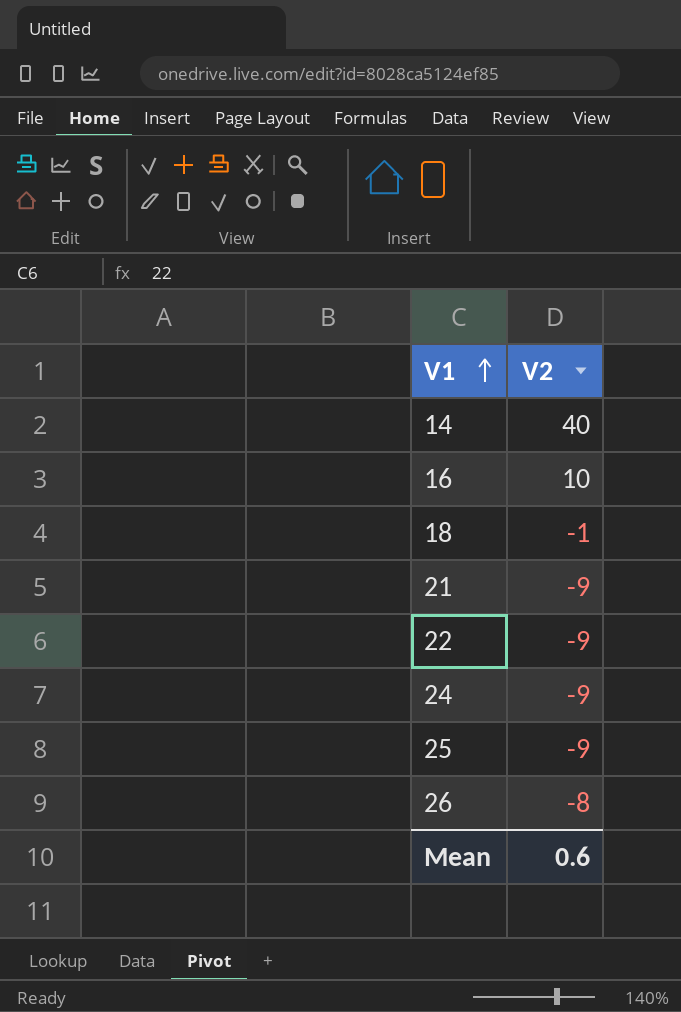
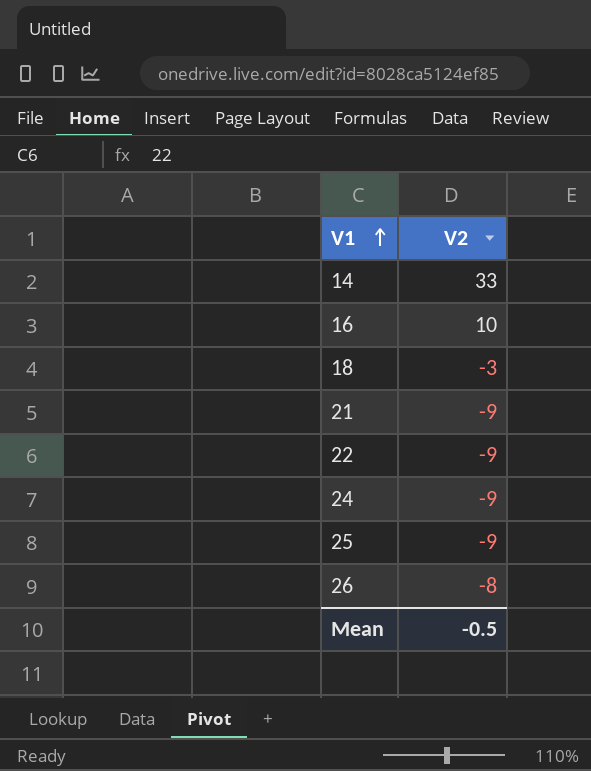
14 | V2: 40 -> 33
18 | V2: -1 -> -3
Mean | V2: 0.6 -> -0.5

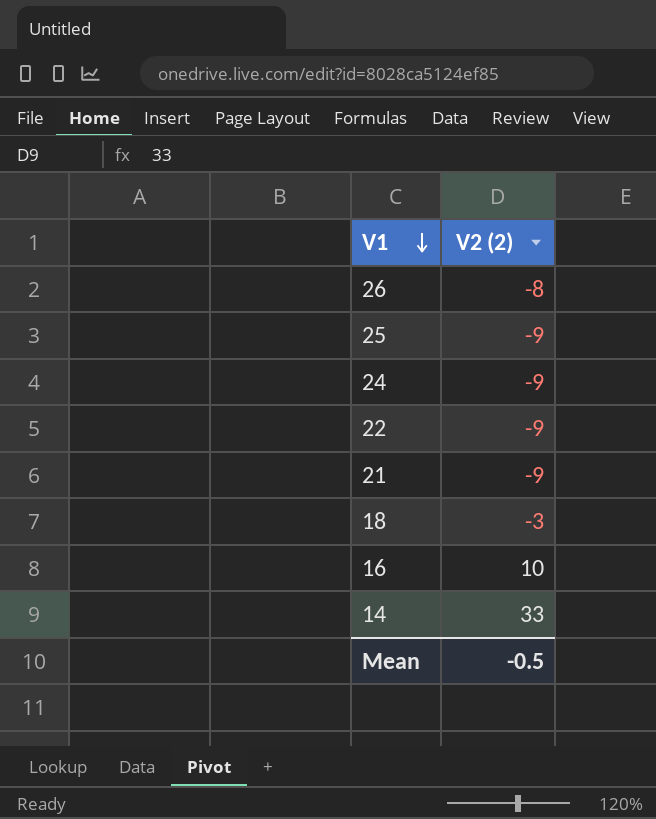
row order: V1 ascending -> V1 descending
column name: V2 -> V2 (2)

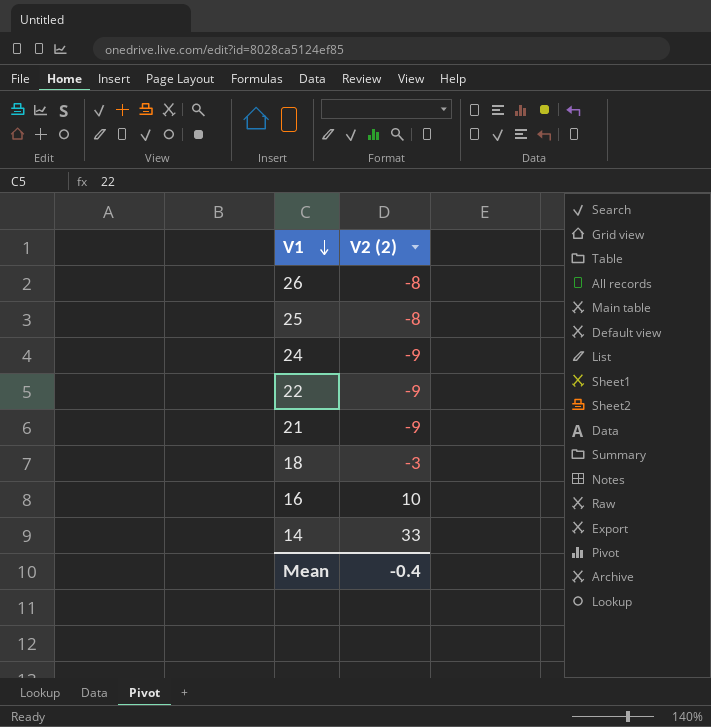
25 | V2 (2): -9 -> -8
Mean | V2 (2): -0.5 -> -0.4

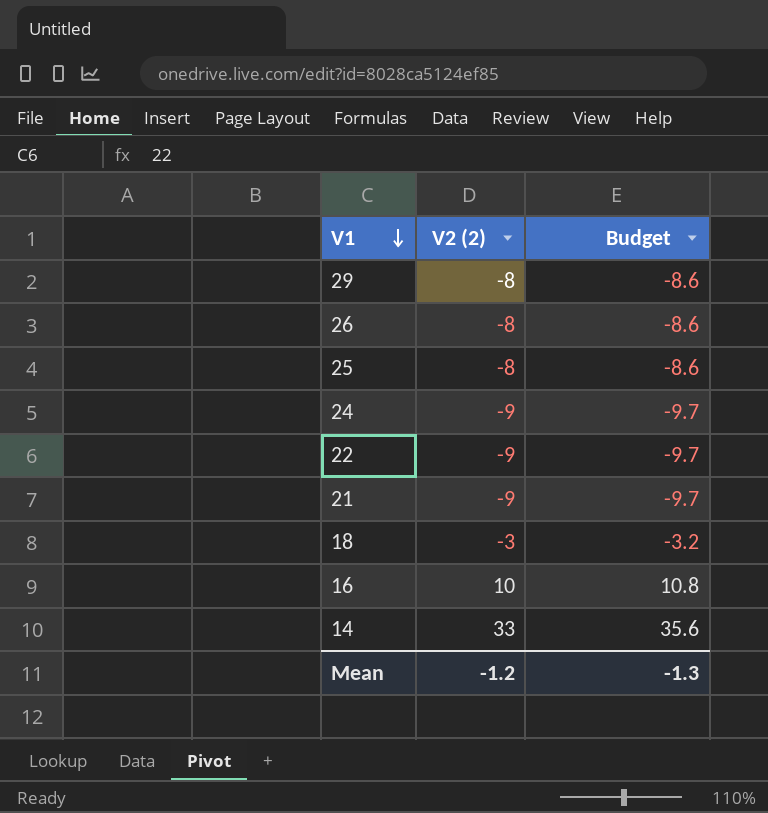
column Budget | formula: none -> [V2 (2)] * 1.08
row 29: none -> -8 | -8.6
Mean | V2 (2): -0.4 -> -1.2

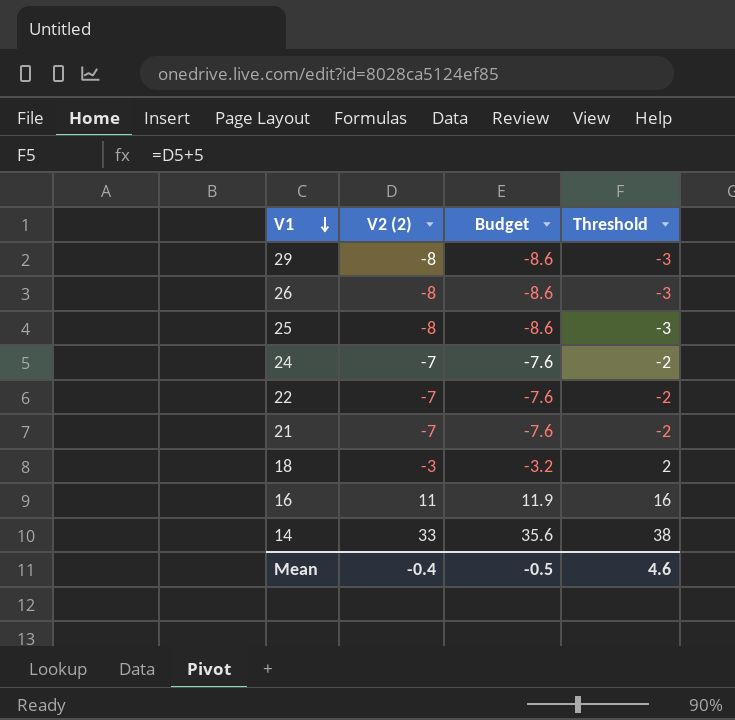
column Threshold | formula: none -> [V2 (2)] + 5
24 | V2 (2): -9 -> -7
24 | Budget: -9.7 -> -7.6
22 | V2 (2): -9 -> -7
22 | Budget: -9.7 -> -7.6
21 | V2 (2): -9 -> -7
21 | Budget: -9.7 -> -7.6
16 | V2 (2): 10 -> 11
16 | Budget: 10.8 -> 11.9
Mean | V2 (2): -1.2 -> -0.4
Mean | Budget: -1.3 -> -0.5

